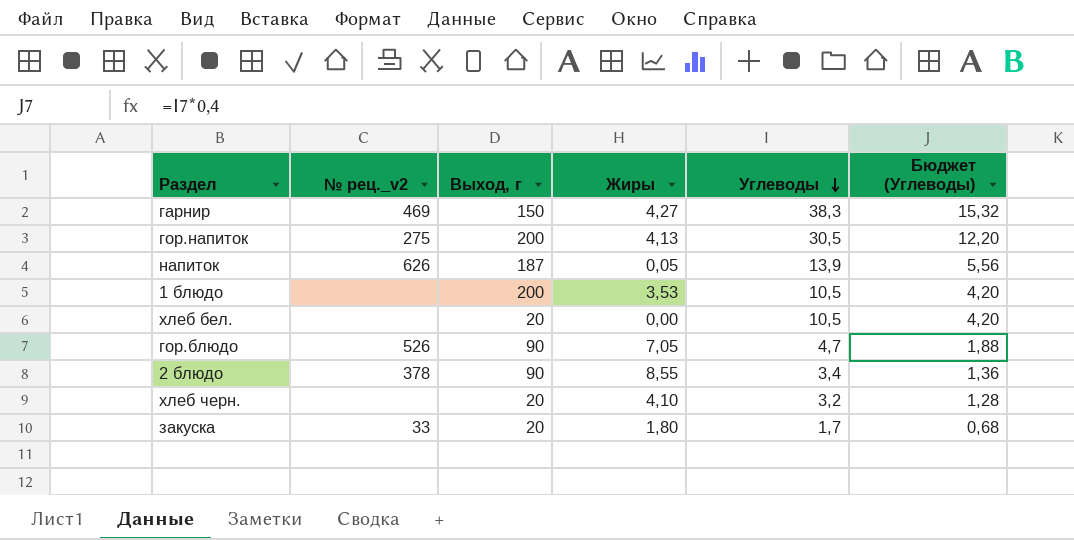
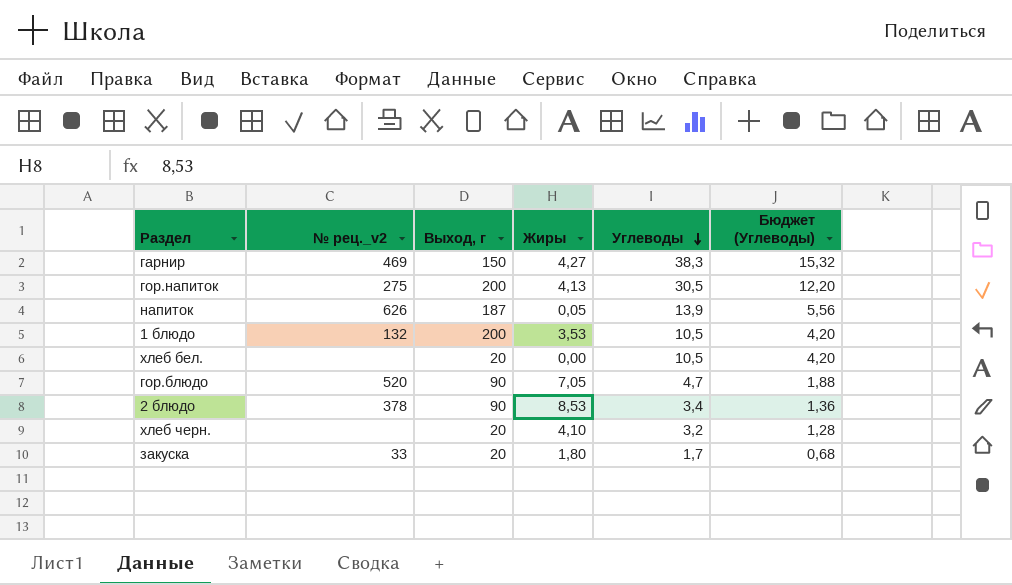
1 блюдо | № рец._v2: none -> 132
гор.блюдо | № рец._v2: 526 -> 520
2 блюдо | Жиры: 8,55 -> 8,53

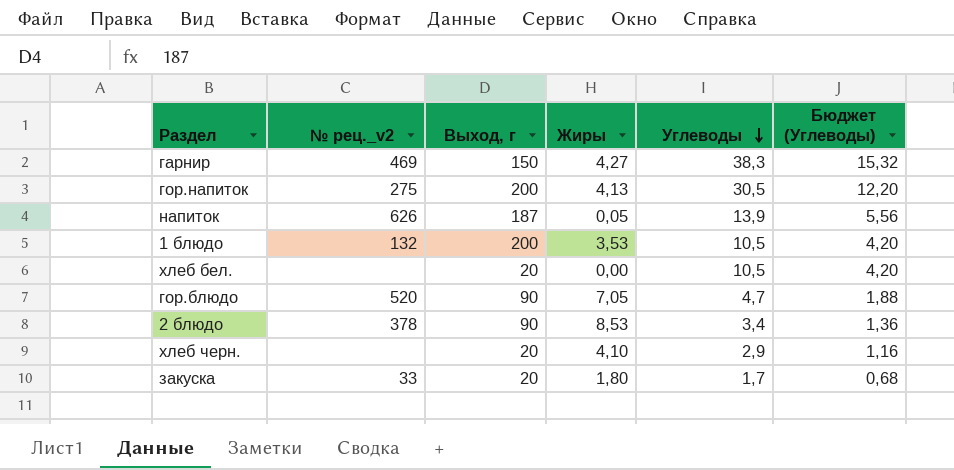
хлеб черн. | Углеводы: 3,2 -> 2,9
хлеб черн. | Бюджет (Углеводы): 1,28 -> 1,16

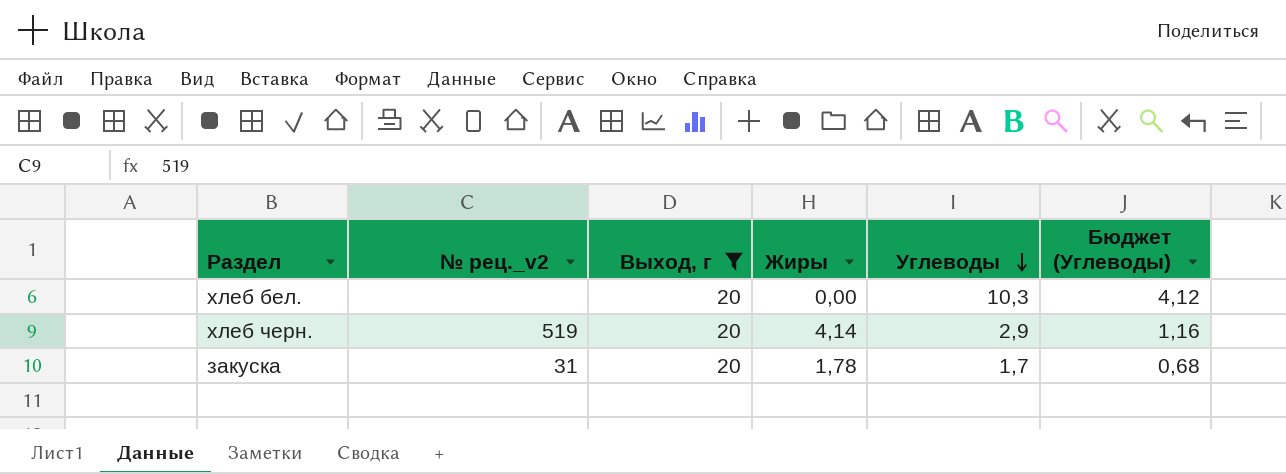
filter: none -> Выход, г = 20
хлеб бел. | Углеводы: 10,5 -> 10,3
хлеб бел. | Бюджет (Углеводы): 4,20 -> 4,12
хлеб черн. | № рец._v2: none -> 519
хлеб черн. | Жиры: 4,10 -> 4,14
закуска | № рец._v2: 33 -> 31
закуска | Жиры: 1,80 -> 1,78

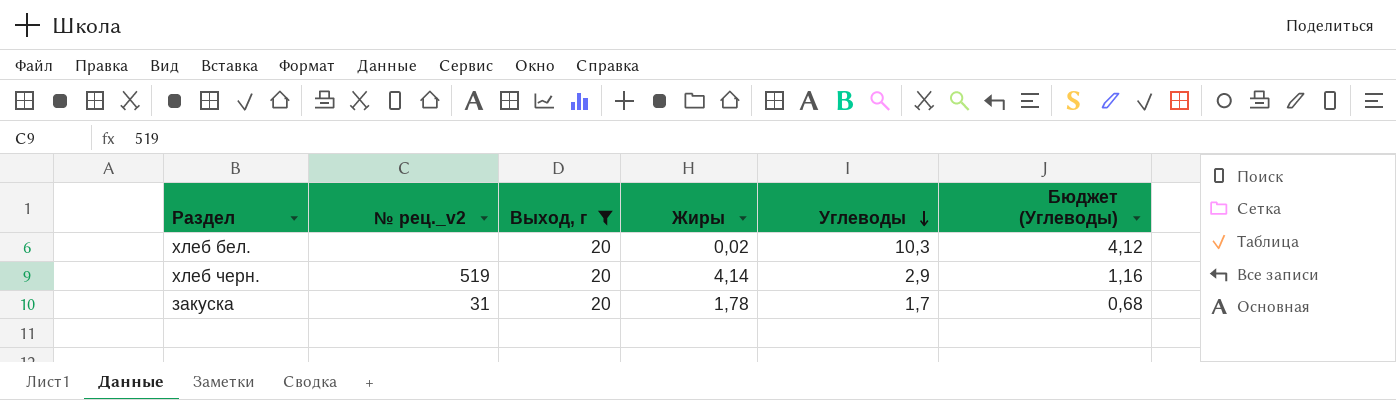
хлеб бел. | Жиры: 0,00 -> 0,02

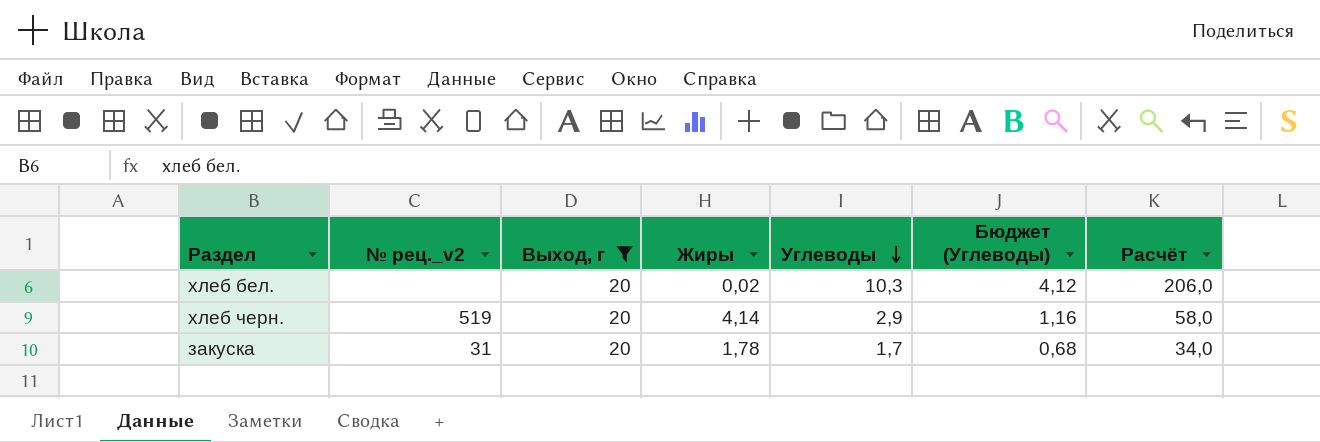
column Расчёт | formula: none -> [Выход, г] * [Углеводы]

